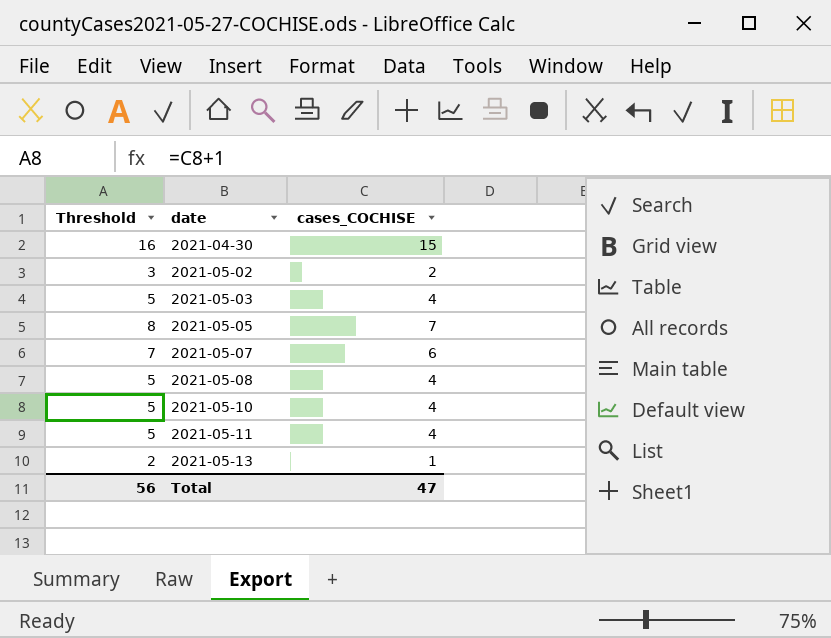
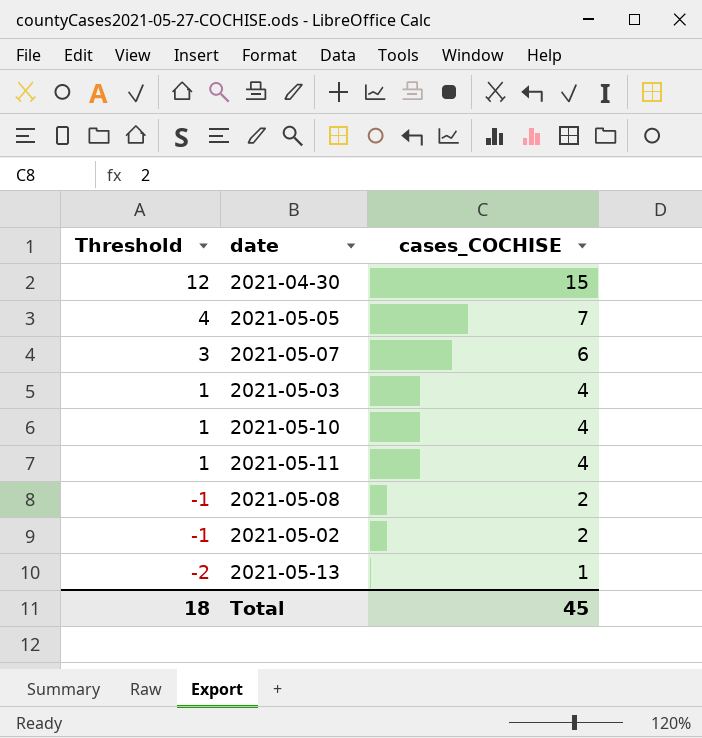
row order: date ascending -> Threshold descending
column Threshold | formula: [cases_COCHISE] + 1 -> [cases_COCHISE] - 3
2021-05-08 | cases_COCHISE: 4 -> 2
Total | Threshold: 56 -> 18
Total | cases_COCHISE: 47 -> 45

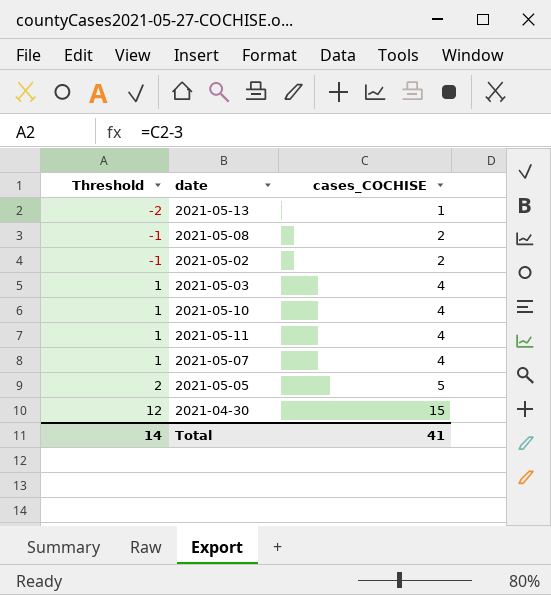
row order: Threshold descending -> Threshold ascending
2021-05-07 | Threshold: 3 -> 1
2021-05-07 | cases_COCHISE: 6 -> 4
2021-05-05 | Threshold: 4 -> 2
2021-05-05 | cases_COCHISE: 7 -> 5
Total | Threshold: 18 -> 14
Total | cases_COCHISE: 45 -> 41

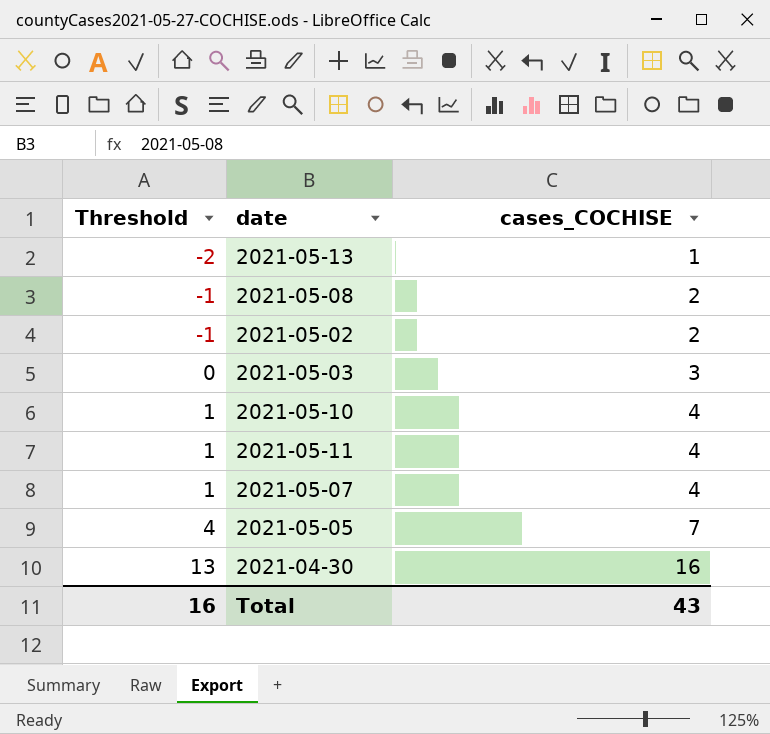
2021-05-03 | Threshold: 1 -> 0
2021-05-03 | cases_COCHISE: 4 -> 3
2021-05-05 | Threshold: 2 -> 4
2021-05-05 | cases_COCHISE: 5 -> 7
2021-04-30 | Threshold: 12 -> 13
2021-04-30 | cases_COCHISE: 15 -> 16
Total | Threshold: 14 -> 16
Total | cases_COCHISE: 41 -> 43

